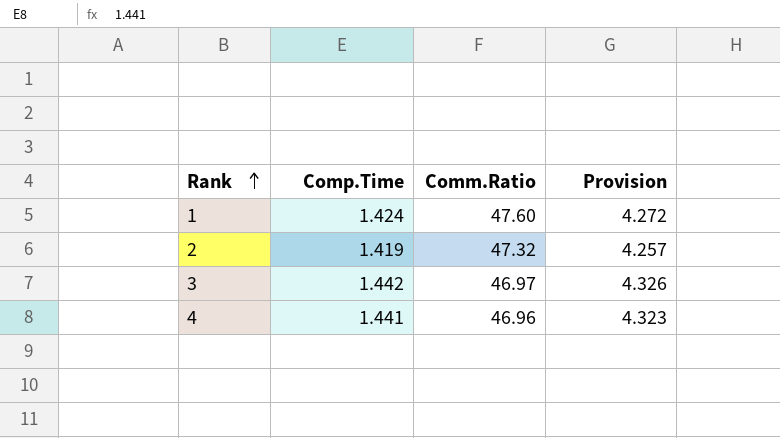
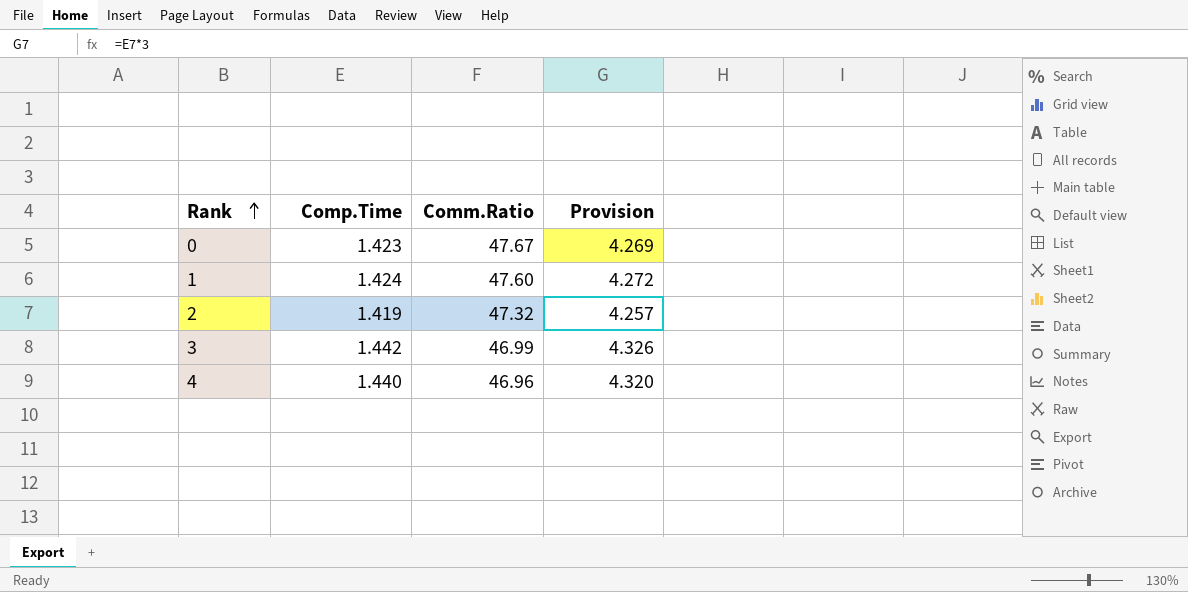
row 0: none -> 1.423 | 47.67 | 4.269
3 | Comm.Ratio: 46.97 -> 46.99
4 | Comp.Time: 1.441 -> 1.440
4 | Provision: 4.323 -> 4.320

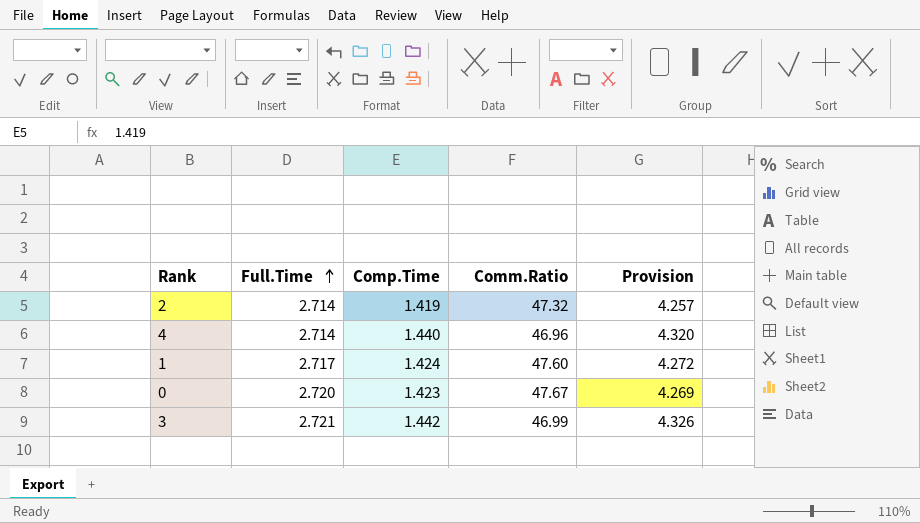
row order: Rank ascending -> Full.Time ascending
column Full.Time | position: none -> 2

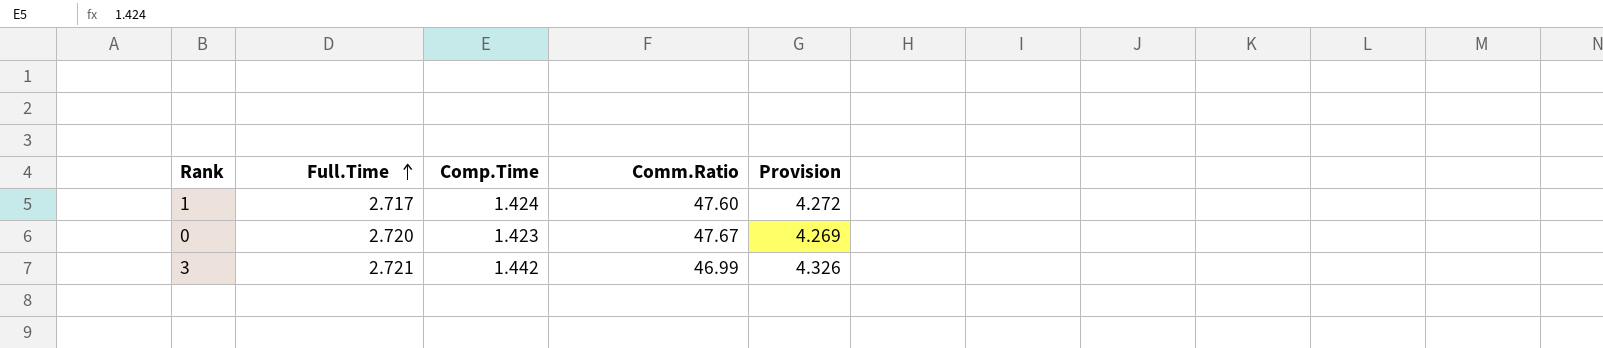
row 2: 2.714 | 1.419 | 47.32 | 4.257 -> none
row 4: 2.714 | 1.440 | 46.96 | 4.320 -> none

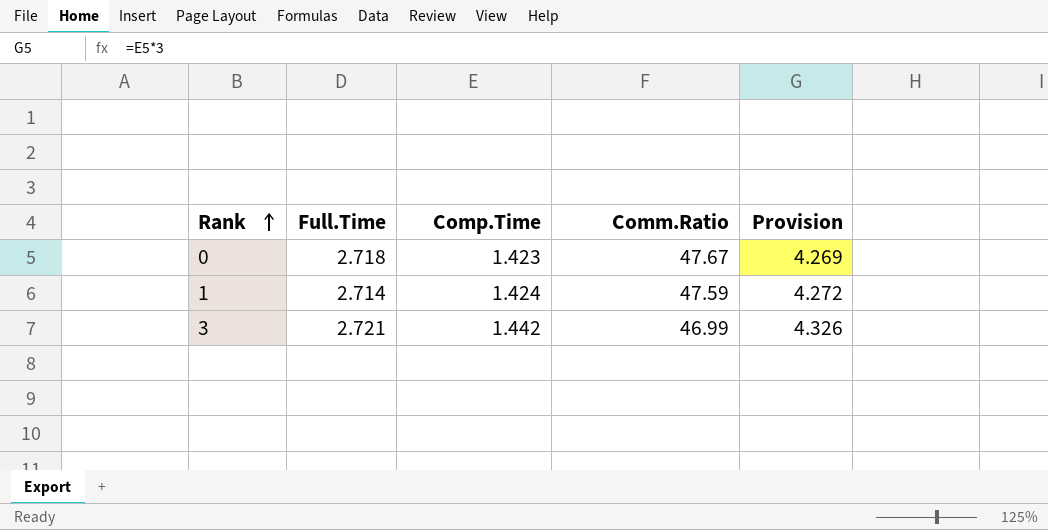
row order: Full.Time ascending -> Rank ascending
0 | Full.Time: 2.720 -> 2.718
1 | Full.Time: 2.717 -> 2.714
1 | Comm.Ratio: 47.60 -> 47.59

